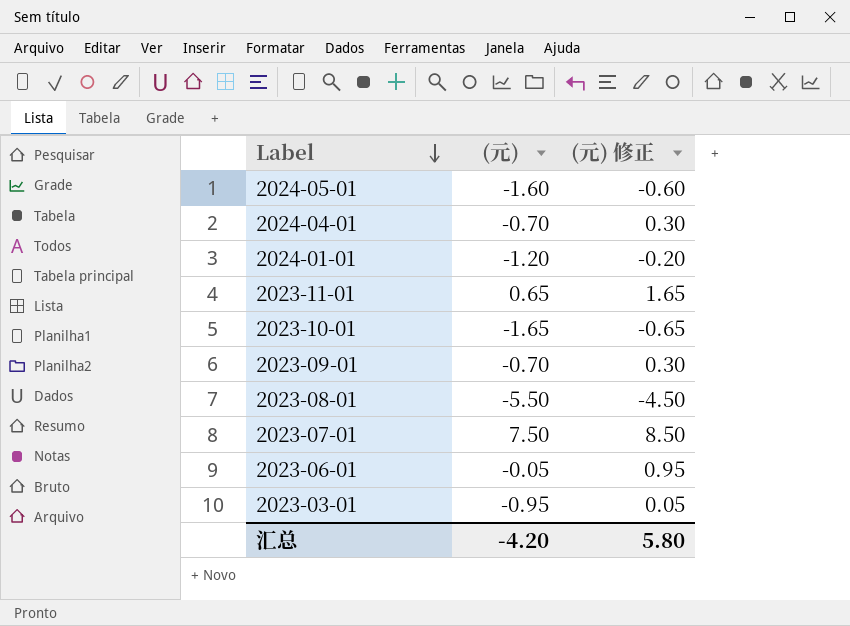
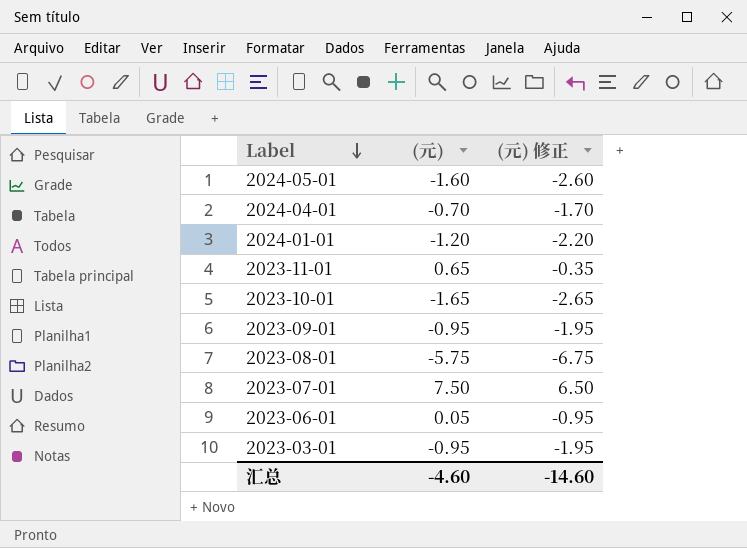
column (元) 修正 | formula: [(元)] + 1 -> [(元)] - 1
2023-09-01 | (元): -0.70 -> -0.95
2023-08-01 | (元): -5.50 -> -5.75
2023-06-01 | (元): -0.05 -> 0.05
汇总 | (元): -4.20 -> -4.60
汇总 | (元) 修正: 5.80 -> -14.60

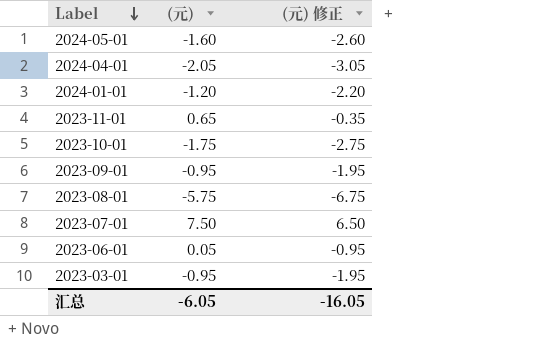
2024-04-01 | (元): -0.70 -> -2.05
2024-04-01 | (元) 修正: -1.70 -> -3.05
2023-10-01 | (元): -1.65 -> -1.75
2023-10-01 | (元) 修正: -2.65 -> -2.75
汇总 | (元): -4.60 -> -6.05
汇总 | (元) 修正: -14.60 -> -16.05

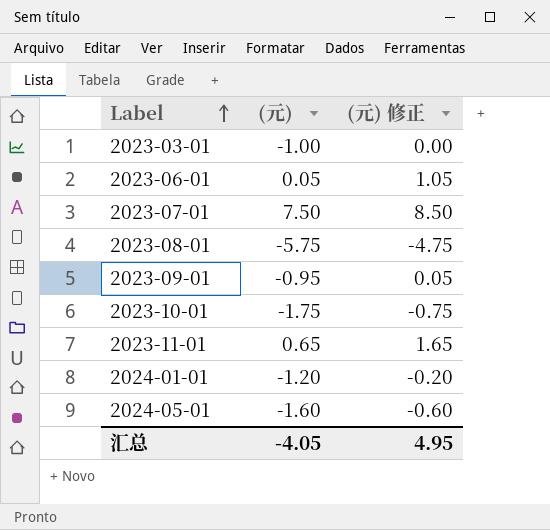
row order: Label descending -> Label ascending
column (元) 修正 | formula: [(元)] - 1 -> [(元)] + 1
row 2024-04-01: -2.05 | -3.05 -> none
2023-03-01 | (元): -0.95 -> -1.00
汇总 | (元): -6.05 -> -4.05
汇总 | (元) 修正: -16.05 -> 4.95

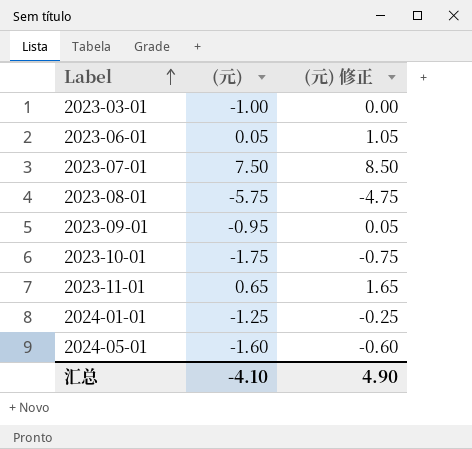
2024-01-01 | (元): -1.20 -> -1.25
2024-01-01 | (元) 修正: -0.20 -> -0.25
汇总 | (元): -4.05 -> -4.10
汇总 | (元) 修正: 4.95 -> 4.90

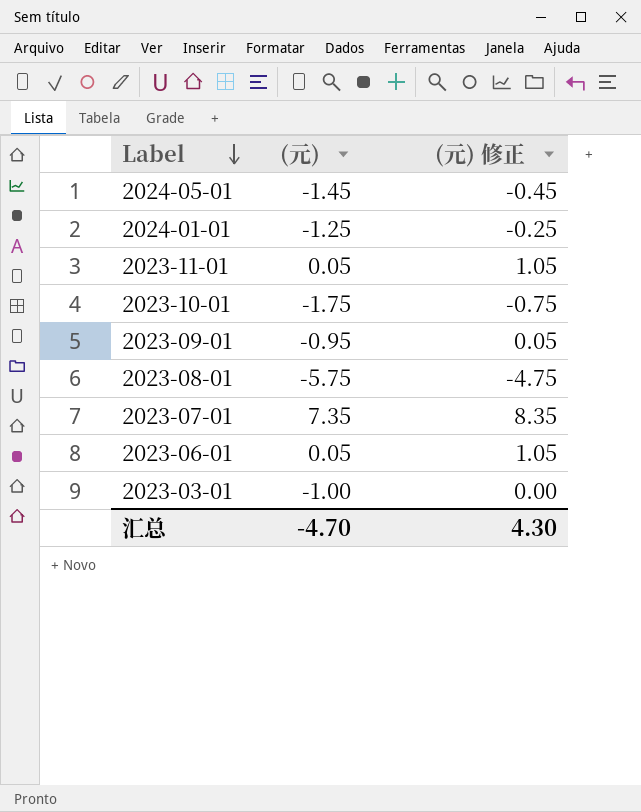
row order: Label ascending -> Label descending
2024-05-01 | (元): -1.60 -> -1.45
2024-05-01 | (元) 修正: -0.60 -> -0.45
2023-11-01 | (元): 0.65 -> 0.05
2023-11-01 | (元) 修正: 1.65 -> 1.05
2023-07-01 | (元): 7.50 -> 7.35
2023-07-01 | (元) 修正: 8.50 -> 8.35
汇总 | (元): -4.10 -> -4.70
汇总 | (元) 修正: 4.90 -> 4.30

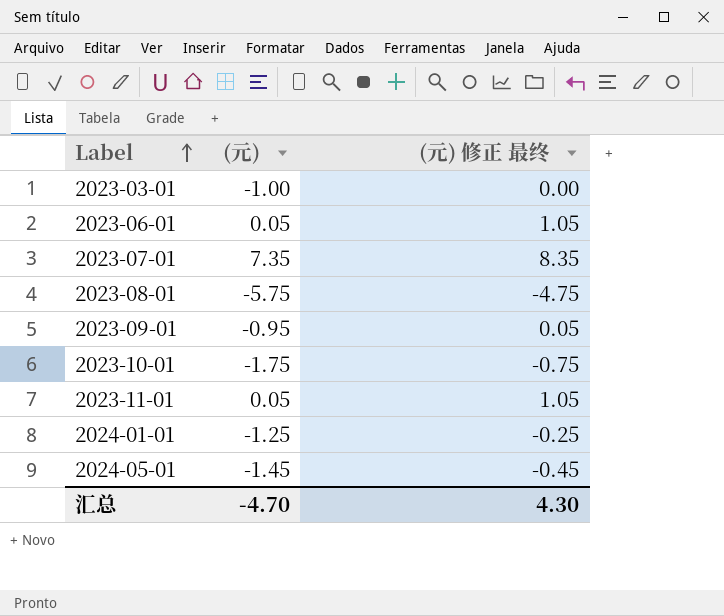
row order: Label descending -> Label ascending
column name: (元) 修正 -> (元) 修正 最终

